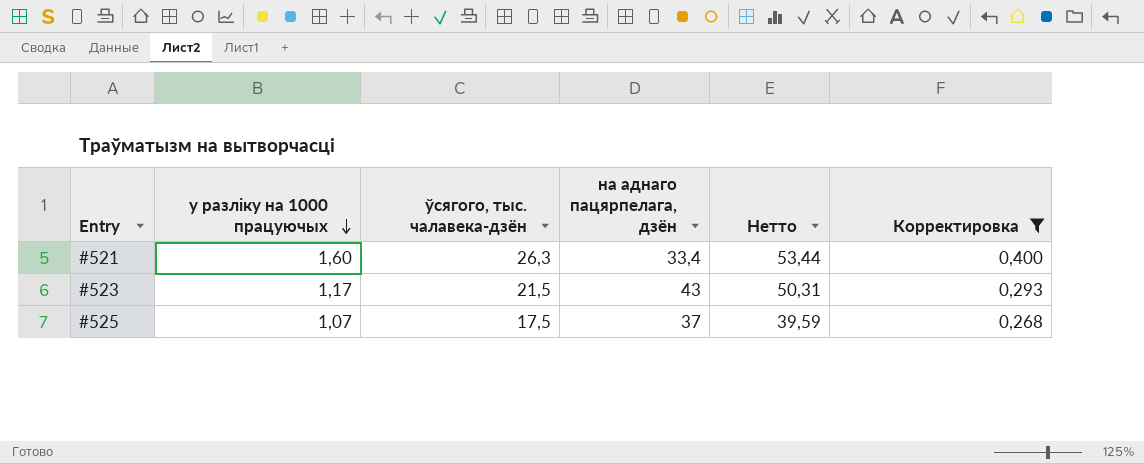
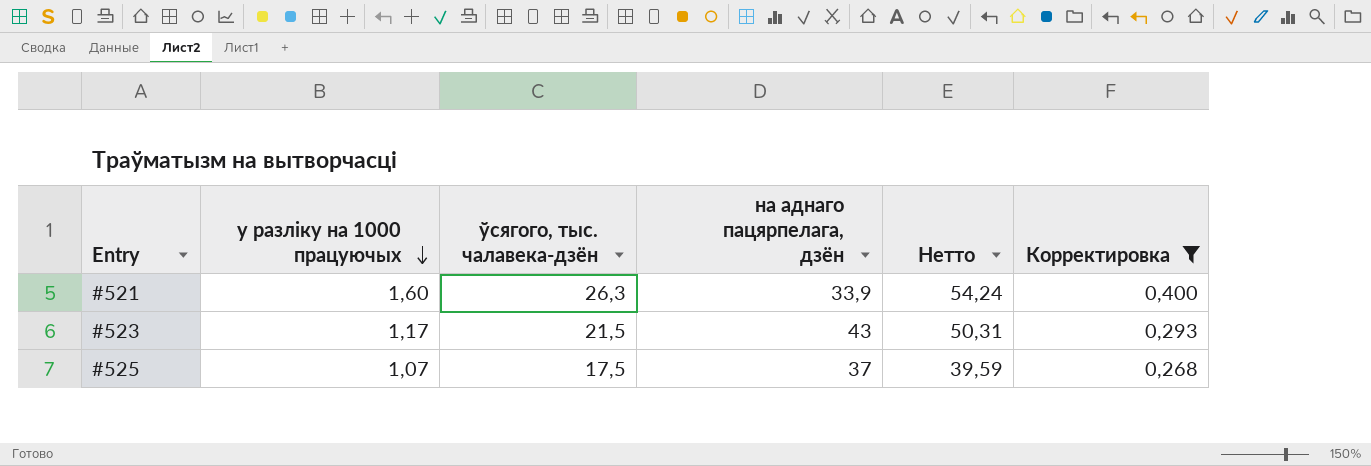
#521 | на аднаго пацярпелага, дзён: 33,4 -> 33,9
#521 | Нетто: 53,44 -> 54,24

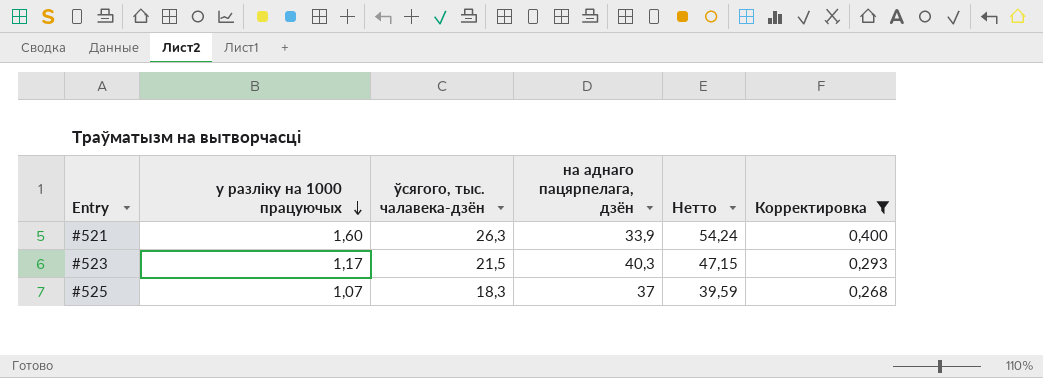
#523 | на аднаго пацярпелага, дзён: 43 -> 40,3
#523 | Нетто: 50,31 -> 47,15
#525 | ўсягого, тыс. чалавека-дзён: 17,5 -> 18,3

